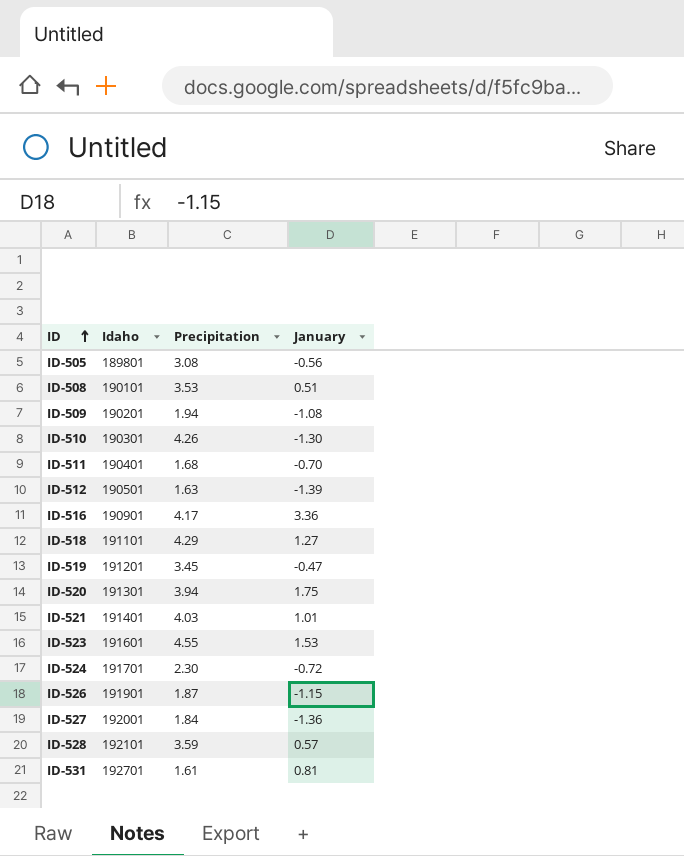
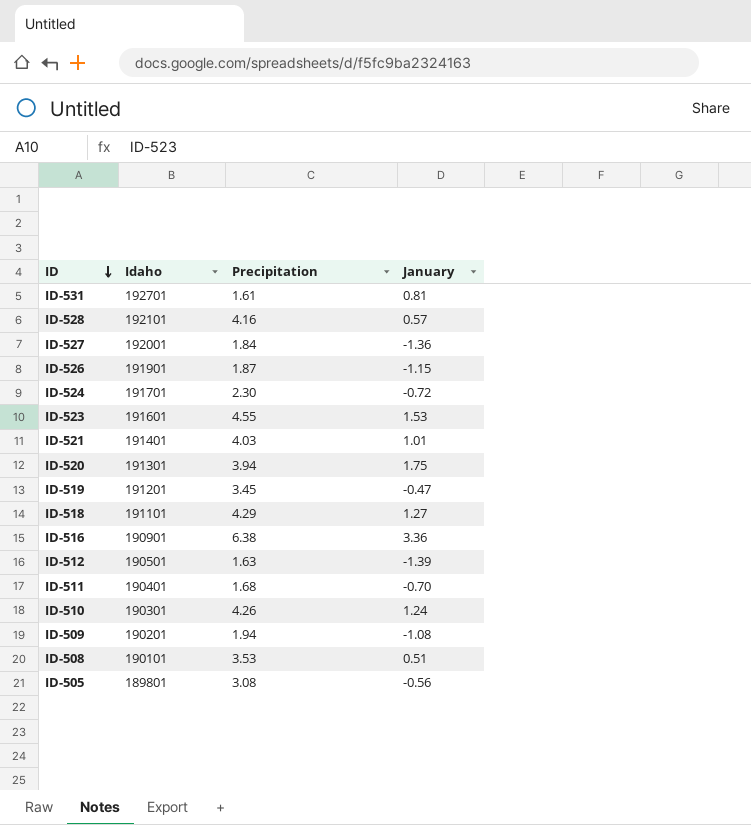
row order: ID ascending -> ID descending
ID-528 | Precipitation: 3.59 -> 4.16
ID-516 | Precipitation: 4.17 -> 6.38
ID-510 | January: -1.30 -> 1.24

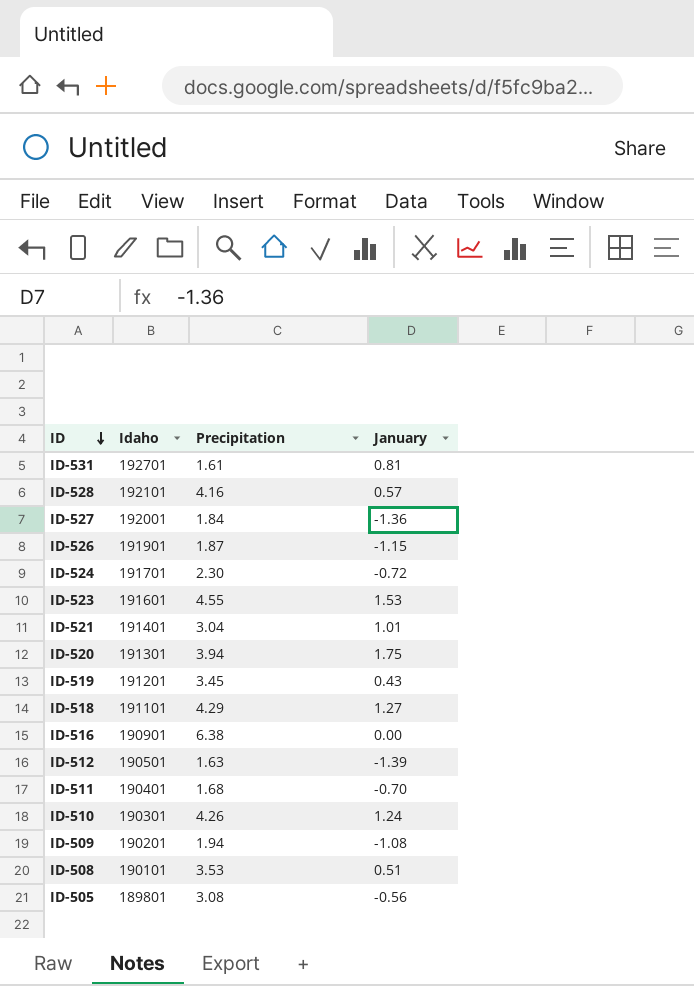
ID-521 | Precipitation: 4.03 -> 3.04
ID-519 | January: -0.47 -> 0.43
ID-516 | January: 3.36 -> 0.00

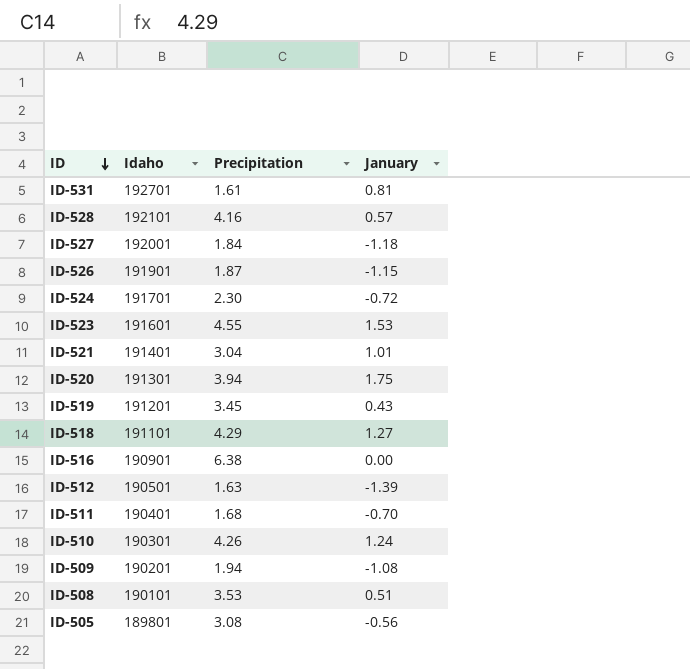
ID-527 | January: -1.36 -> -1.18

